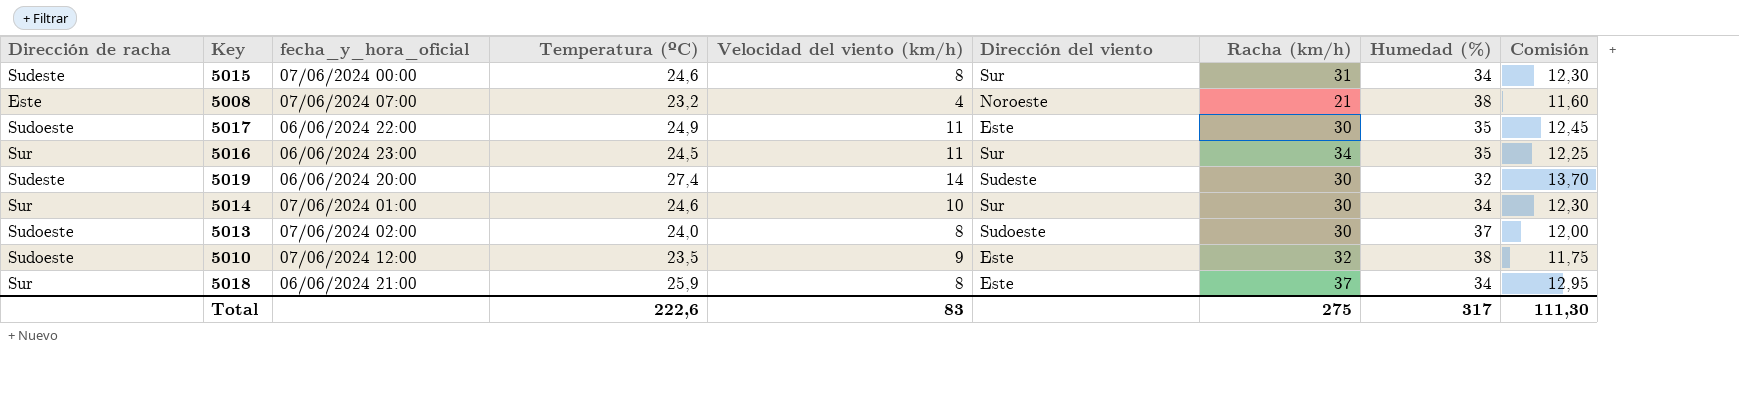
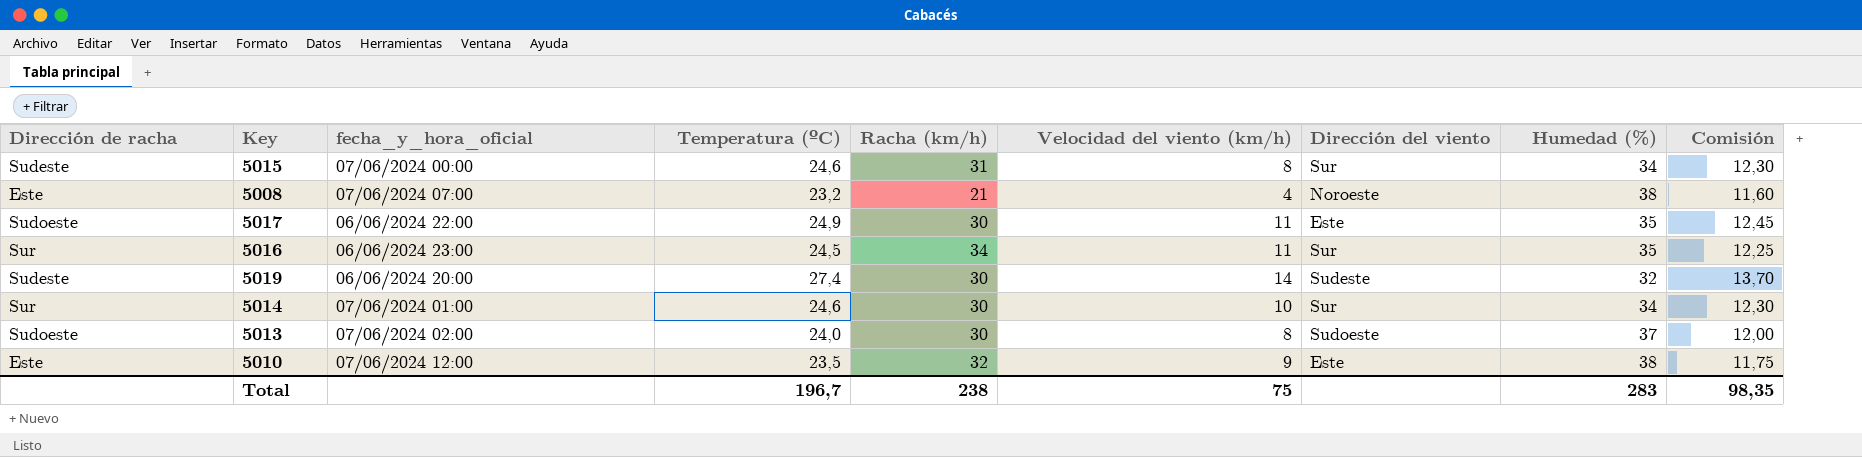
column Racha (km/h) | position: 7 -> 5
row 5018: Sur | 06/06/2024 21:00 | 25,9 | 8 | Este | 37 | 34 | 12,95 -> none
5010 | Dirección de racha: Sudoeste -> Este
Total | Temperatura (ºC): 222,6 -> 196,7
Total | Racha (km/h): 275 -> 238
Total | Velocidad del viento (km/h): 83 -> 75
Total | Humedad (%): 317 -> 283
Total | Comisión: 111,30 -> 98,35

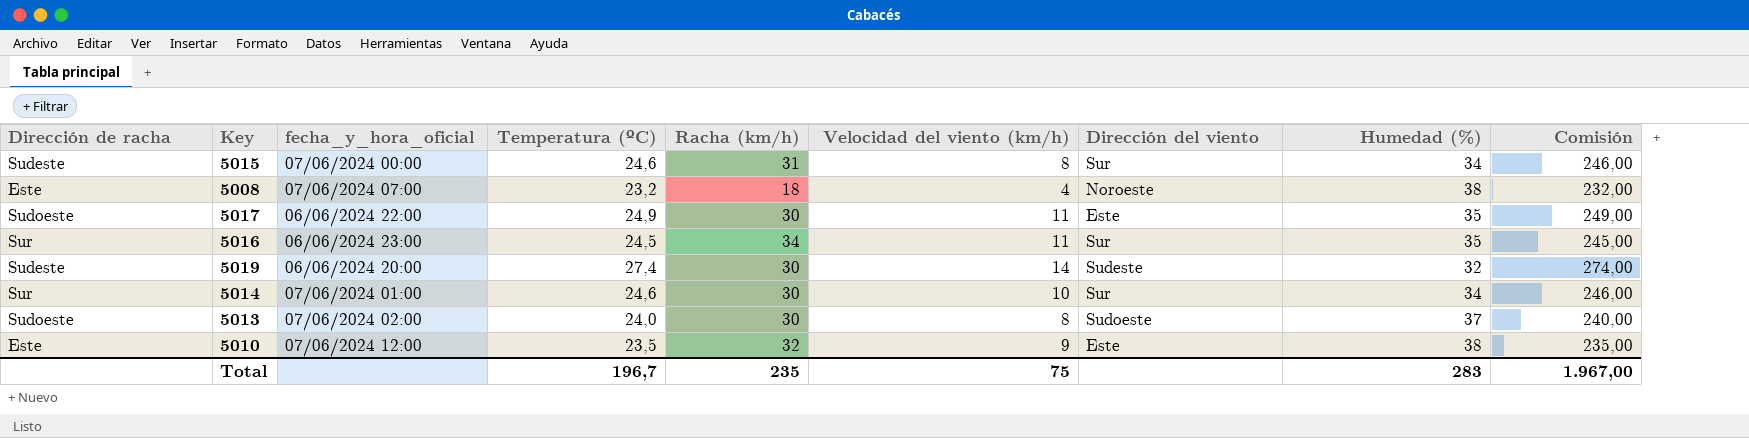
column Comisión | formula: [Temperatura (ºC)] * 0,5 -> [Temperatura (ºC)] * 10
5008 | Racha (km/h): 21 -> 18
Total | Racha (km/h): 238 -> 235
Total | Comisión: 98,35 -> 1.967,00

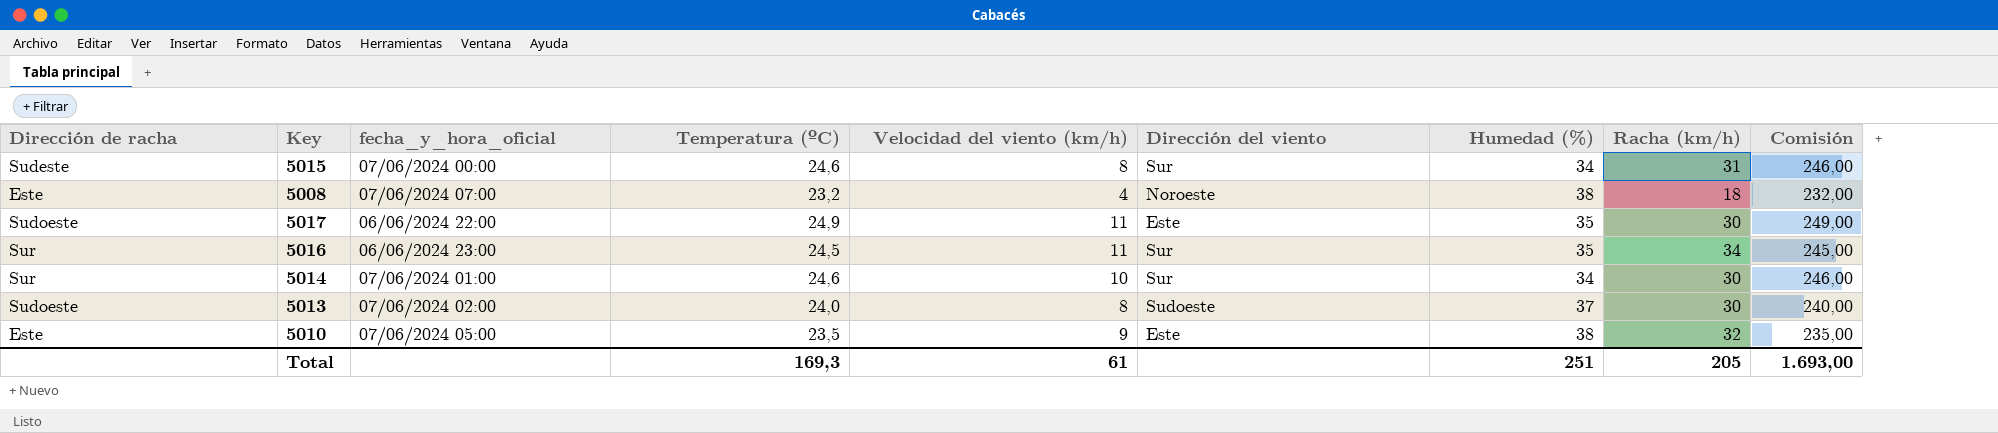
column Racha (km/h) | position: 5 -> 8
row 5019: Sudeste | 06/06/2024 20:00 | 27,4 | 30 | 14 | Sudeste | 32 | 274,00 -> none
5010 | fecha_y_hora_oficial: 07/06/2024 12:00 -> 07/06/2024 05:00
Total | Temperatura (ºC): 196,7 -> 169,3
Total | Velocidad del viento (km/h): 75 -> 61
Total | Humedad (%): 283 -> 251
Total | Racha (km/h): 235 -> 205
Total | Comisión: 1.967,00 -> 1.693,00

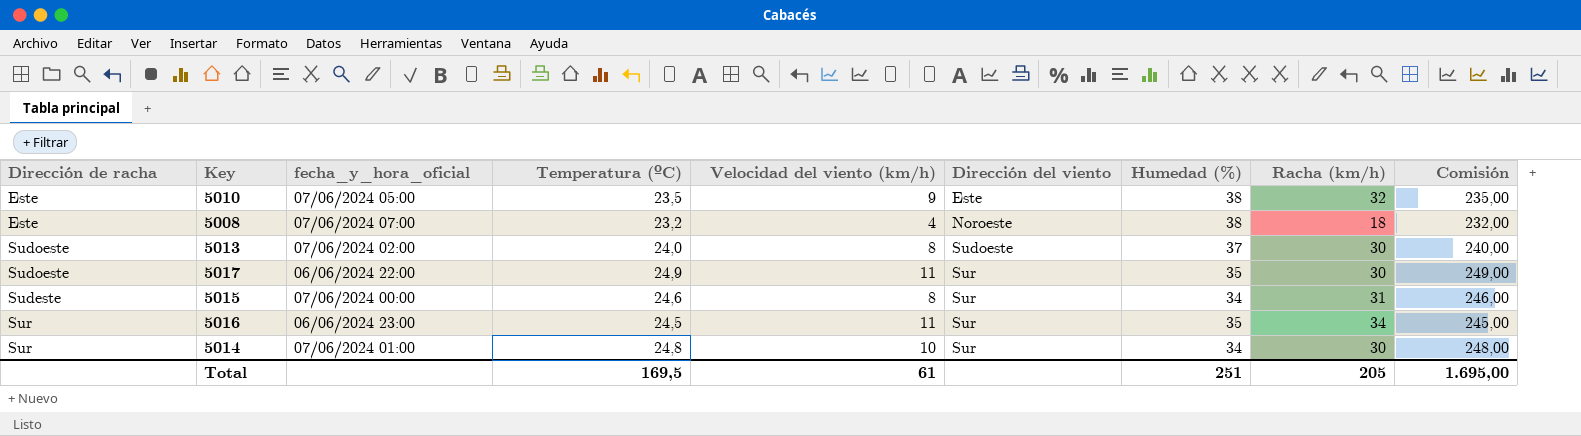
row order: none -> Dirección del viento ascending
5017 | Dirección del viento: Este -> Sur
5014 | Temperatura (ºC): 24,6 -> 24,8
5014 | Comisión: 246,00 -> 248,00
Total | Temperatura (ºC): 169,3 -> 169,5
Total | Comisión: 1.693,00 -> 1.695,00

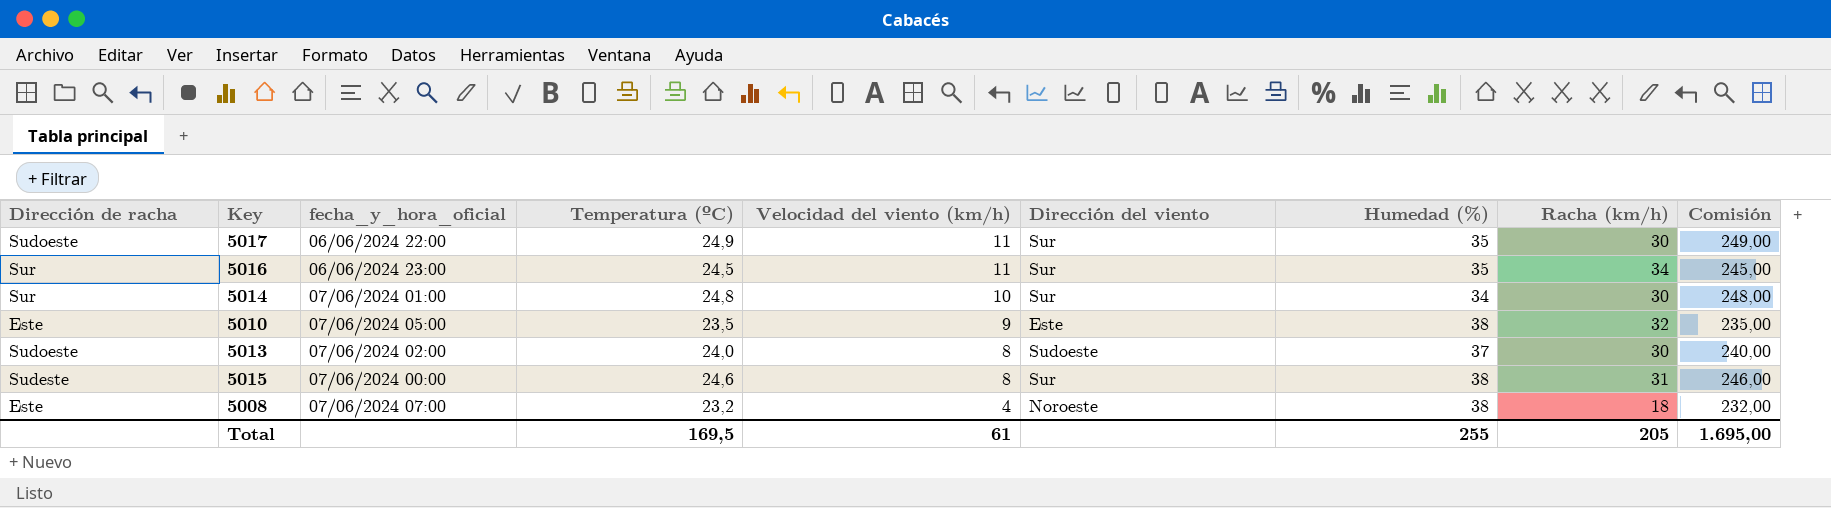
row order: Dirección del viento ascending -> Velocidad del viento (km/h) descending
5015 | Humedad (%): 34 -> 38
Total | Humedad (%): 251 -> 255

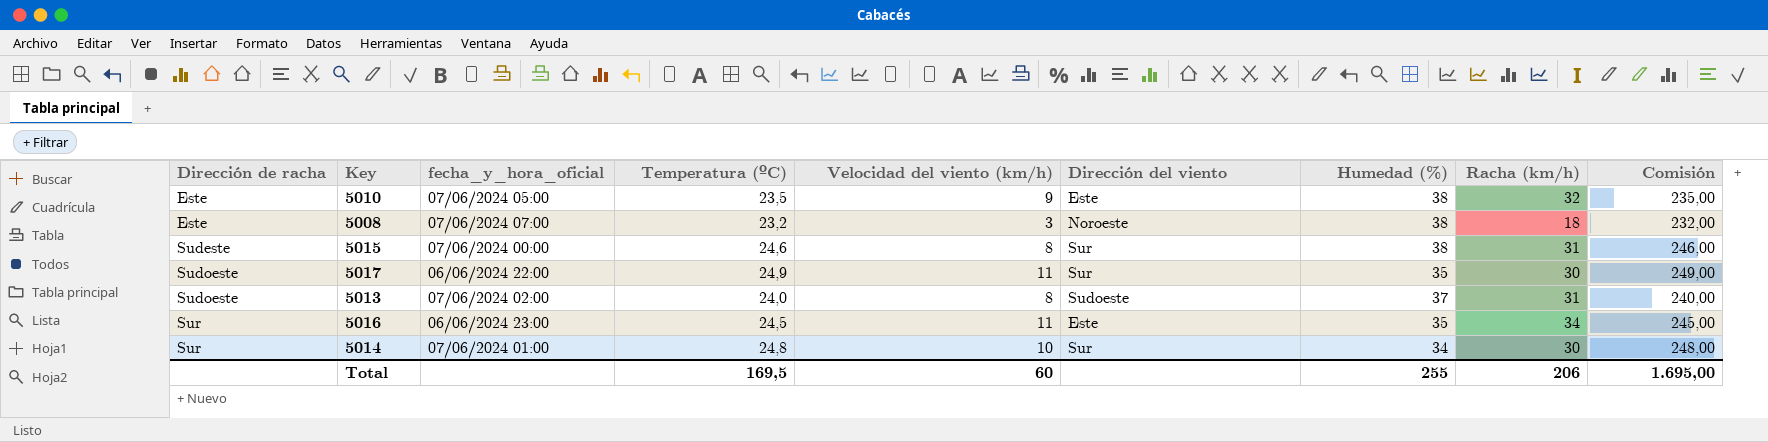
row order: Velocidad del viento (km/h) descending -> Dirección de racha ascending
5008 | Velocidad del viento (km/h): 4 -> 3
5013 | Racha (km/h): 30 -> 31
5016 | Dirección del viento: Sur -> Este
Total | Velocidad del viento (km/h): 61 -> 60
Total | Racha (km/h): 205 -> 206

